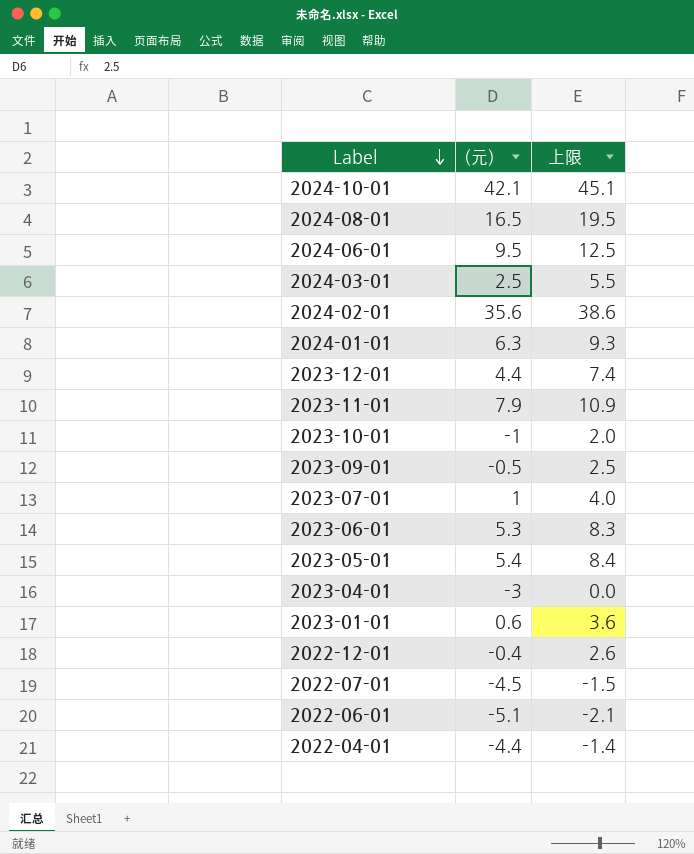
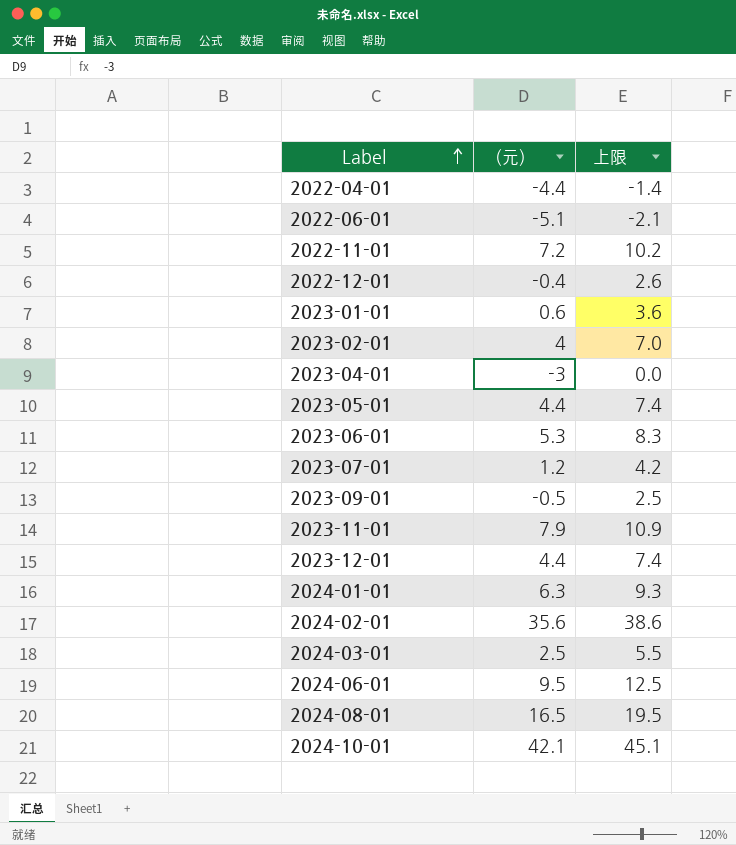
row order: Label descending -> Label ascending
row 2023-10-01: -1 | 2.0 -> none
row 2022-07-01: -4.5 | -1.5 -> none
row 2022-11-01: none -> 7.2 | 10.2
row 2023-02-01: none -> 4 | 7.0
2023-05-01 | (元): 5.4 -> 4.4
2023-05-01 | 上限: 8.4 -> 7.4
2023-07-01 | (元): 1 -> 1.2
2023-07-01 | 上限: 4.0 -> 4.2

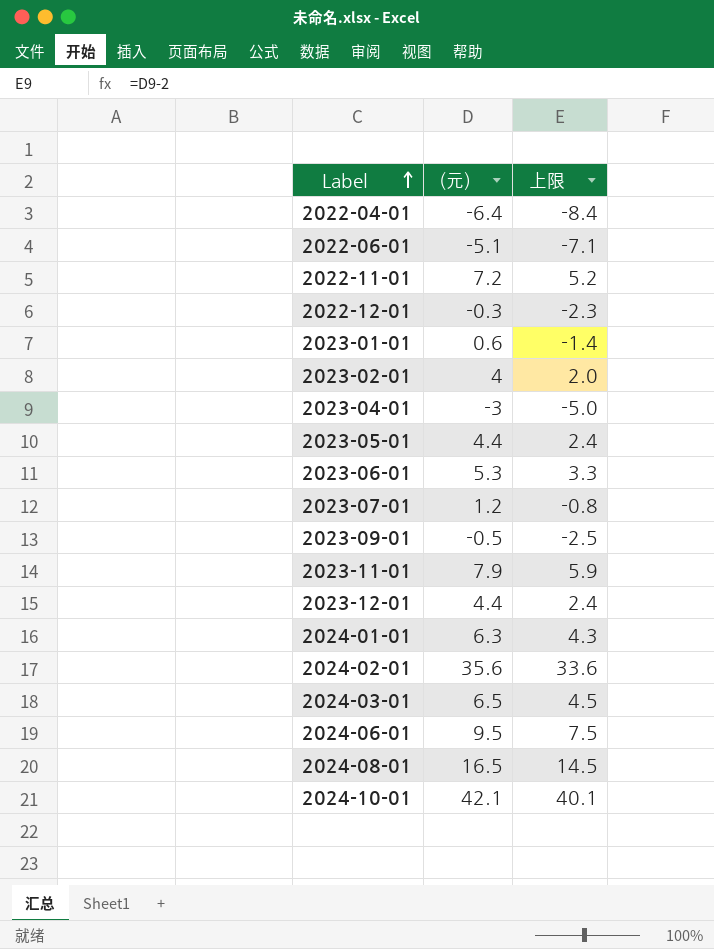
column 上限 | formula: [(元)] + 3 -> [(元)] - 2
2022-04-01 | (元): -4.4 -> -6.4
2022-12-01 | (元): -0.4 -> -0.3
2024-03-01 | (元): 2.5 -> 6.5

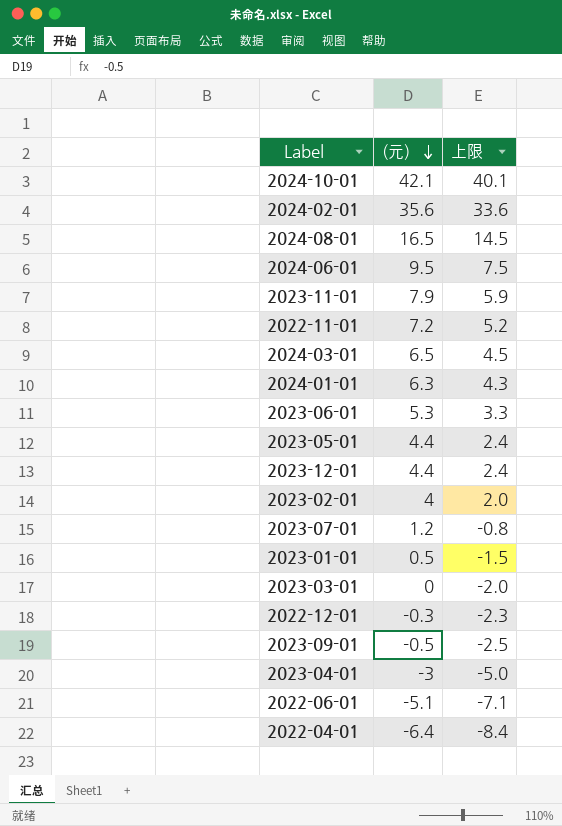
row order: Label ascending -> (元) descending
2023-01-01 | (元): 0.6 -> 0.5
2023-01-01 | 上限: -1.4 -> -1.5
row 2023-03-01: none -> 0 | -2.0

